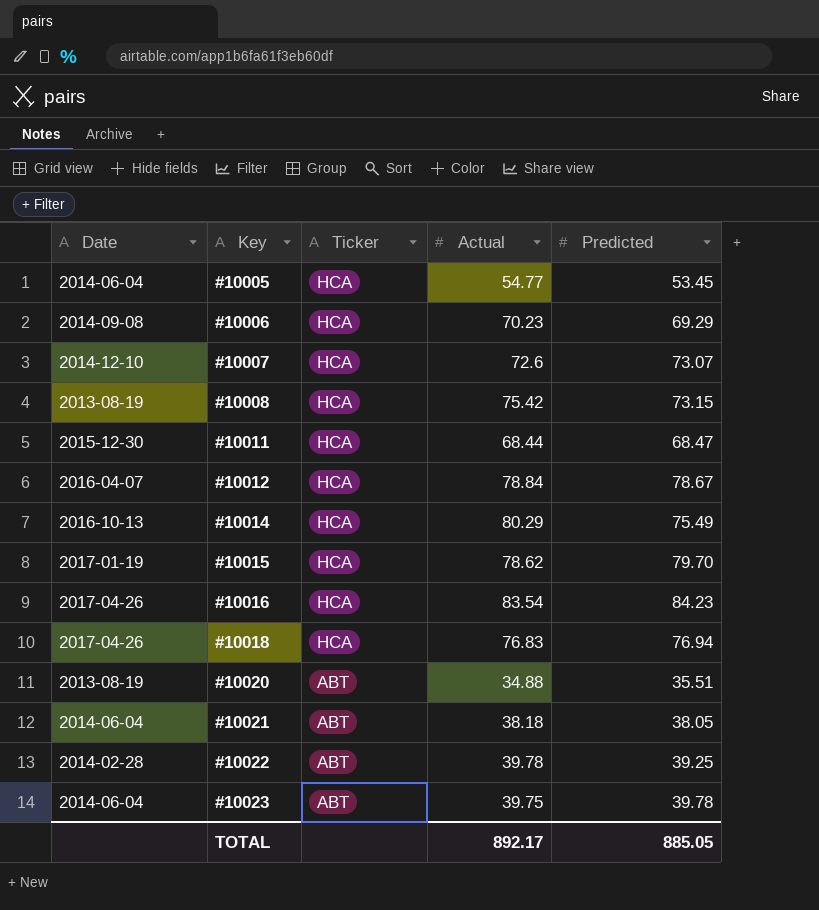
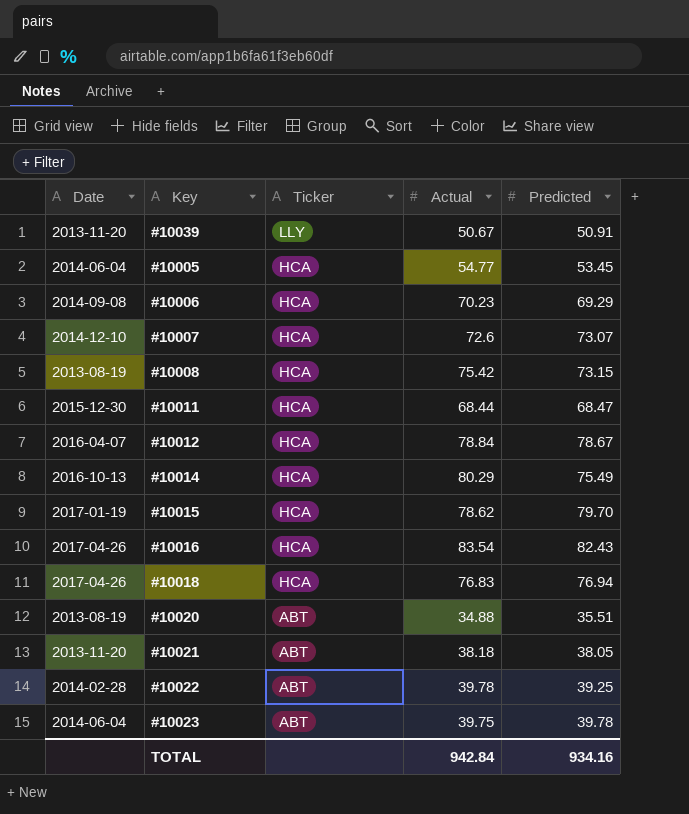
row #10039: none -> 2013-11-20 | LLY | 50.67 | 50.91
#10016 | Predicted: 84.23 -> 82.43
#10021 | Date: 2014-06-04 -> 2013-11-20
TOTAL | Actual: 892.17 -> 942.84
TOTAL | Predicted: 885.05 -> 934.16

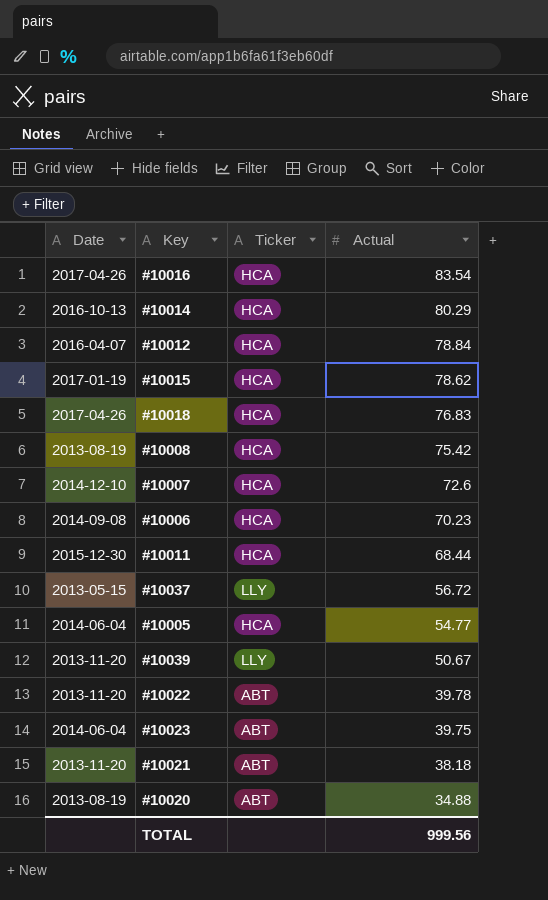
row order: Ticker descending -> Actual descending
column Predicted | position: 5 -> none
row #10037: none -> 2013-05-15 | LLY | 56.72
#10022 | Date: 2014-02-28 -> 2013-11-20
TOTAL | Actual: 942.84 -> 999.56

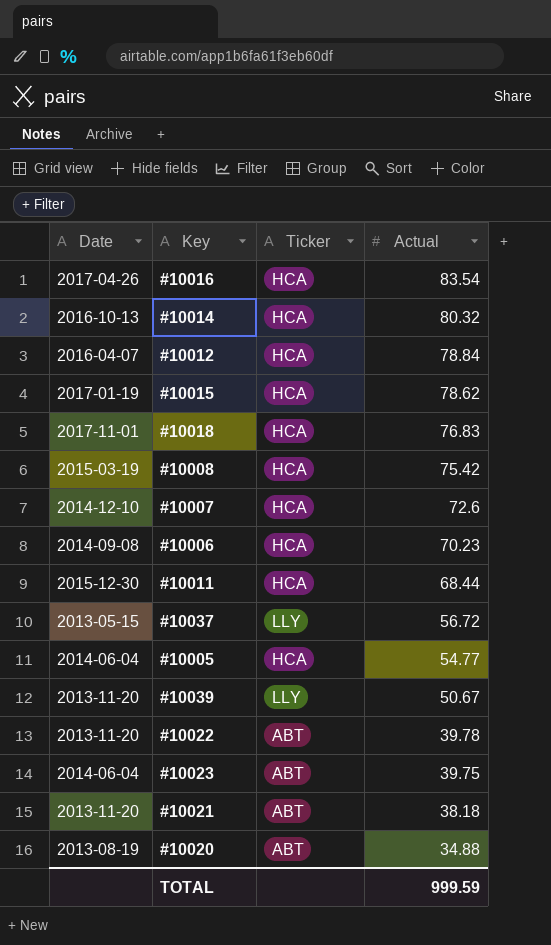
#10014 | Actual: 80.29 -> 80.32
#10018 | Date: 2017-04-26 -> 2017-11-01
#10008 | Date: 2013-08-19 -> 2015-03-19
TOTAL | Actual: 999.56 -> 999.59

